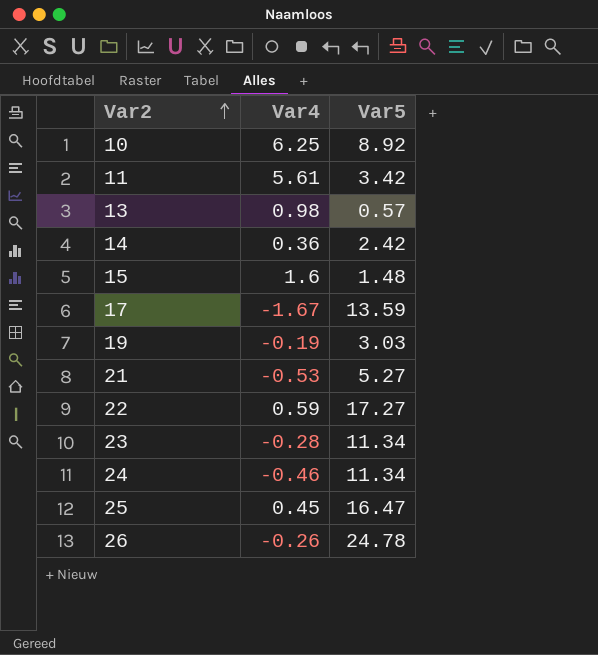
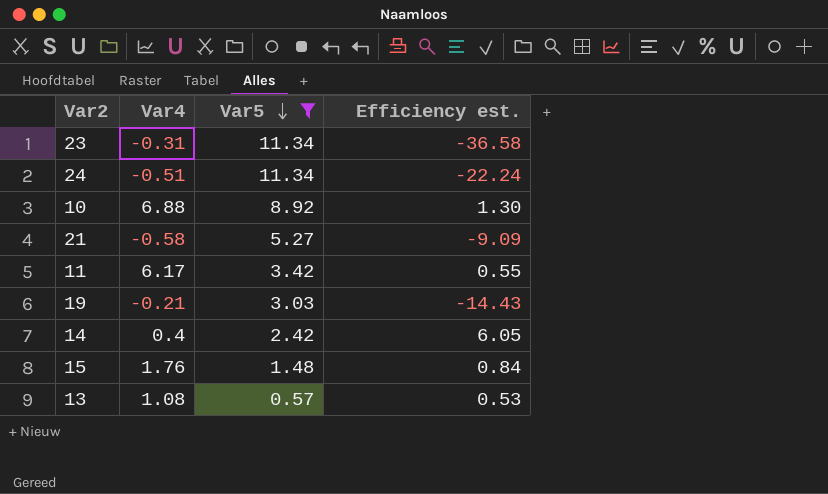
filter: none -> Var5 <= 11.34
row order: Var2 ascending -> Var5 descending
column Efficiency est. | formula: none -> [Var5] / [Var4]
23 | Var4: -0.28 -> -0.31
24 | Var4: -0.46 -> -0.51
10 | Var4: 6.25 -> 6.88
21 | Var4: -0.53 -> -0.58
11 | Var4: 5.61 -> 6.17
19 | Var4: -0.19 -> -0.21
14 | Var4: 0.36 -> 0.4
15 | Var4: 1.6 -> 1.76
13 | Var4: 0.98 -> 1.08

